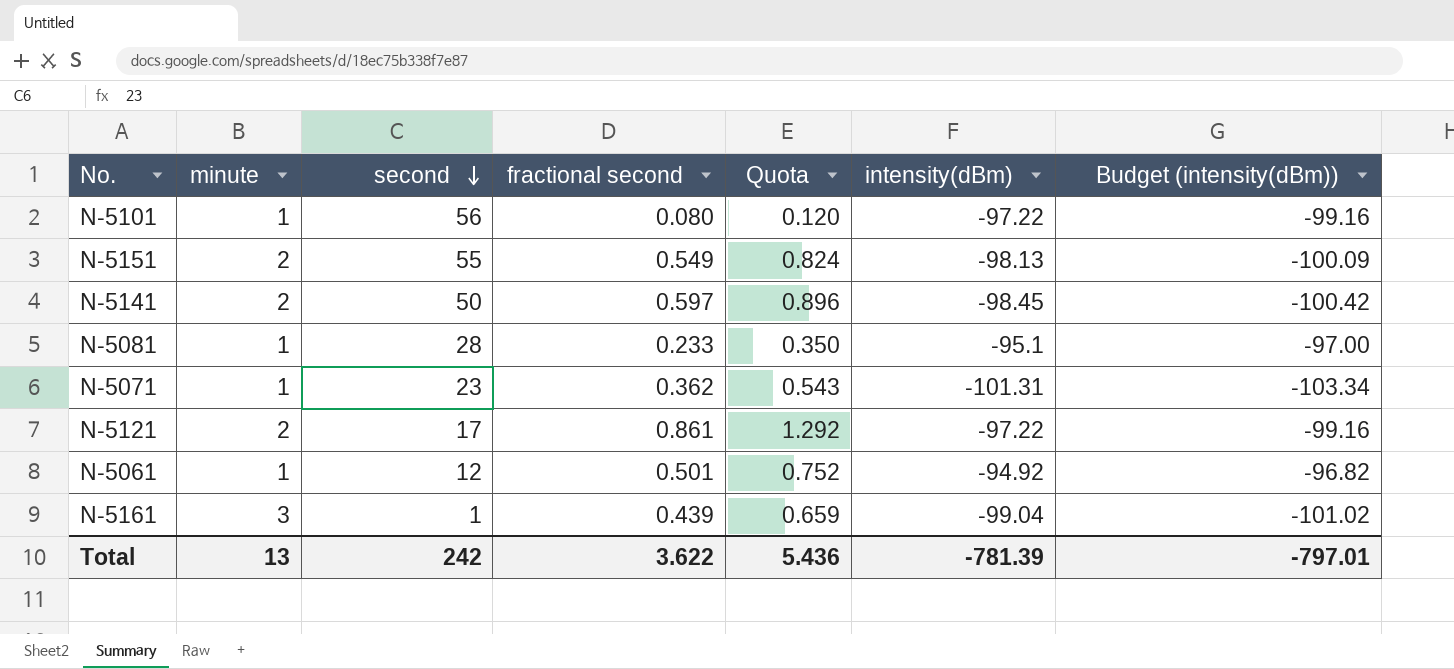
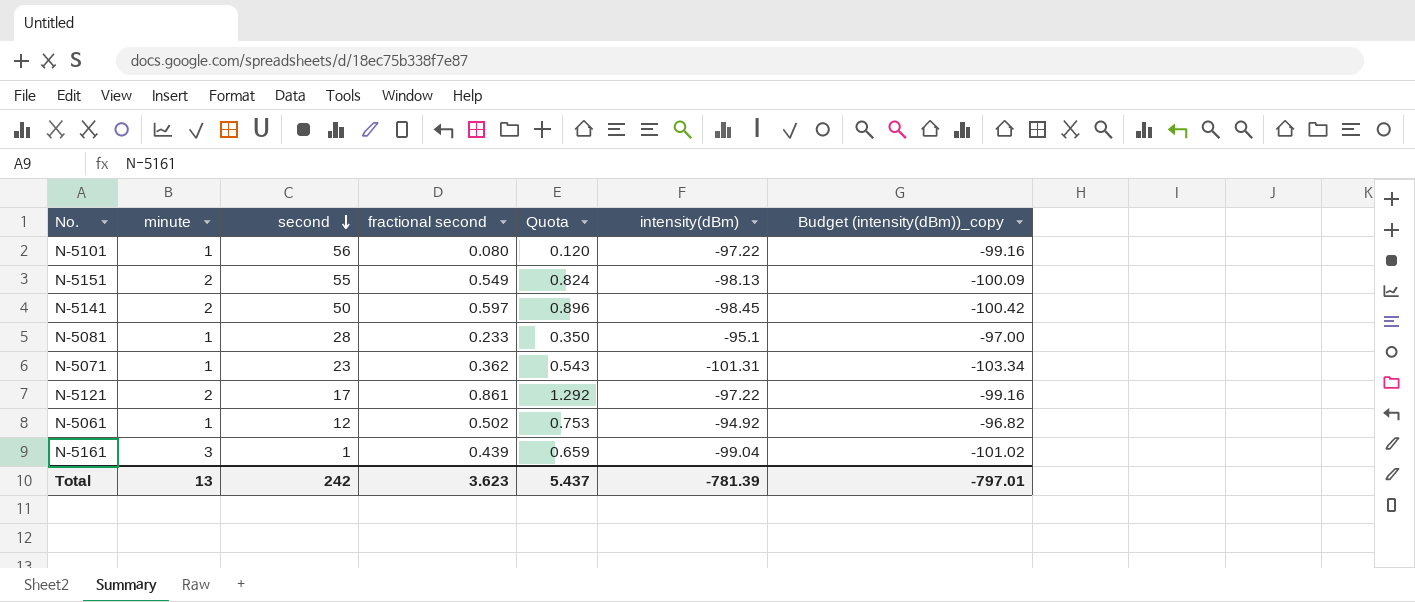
column name: Budget (intensity(dBm)) -> Budget (intensity(dBm))_copy
N-5061 | fractional second: 0.501 -> 0.502
N-5061 | Quota: 0.752 -> 0.753
Total | fractional second: 3.622 -> 3.623
Total | Quota: 5.436 -> 5.437

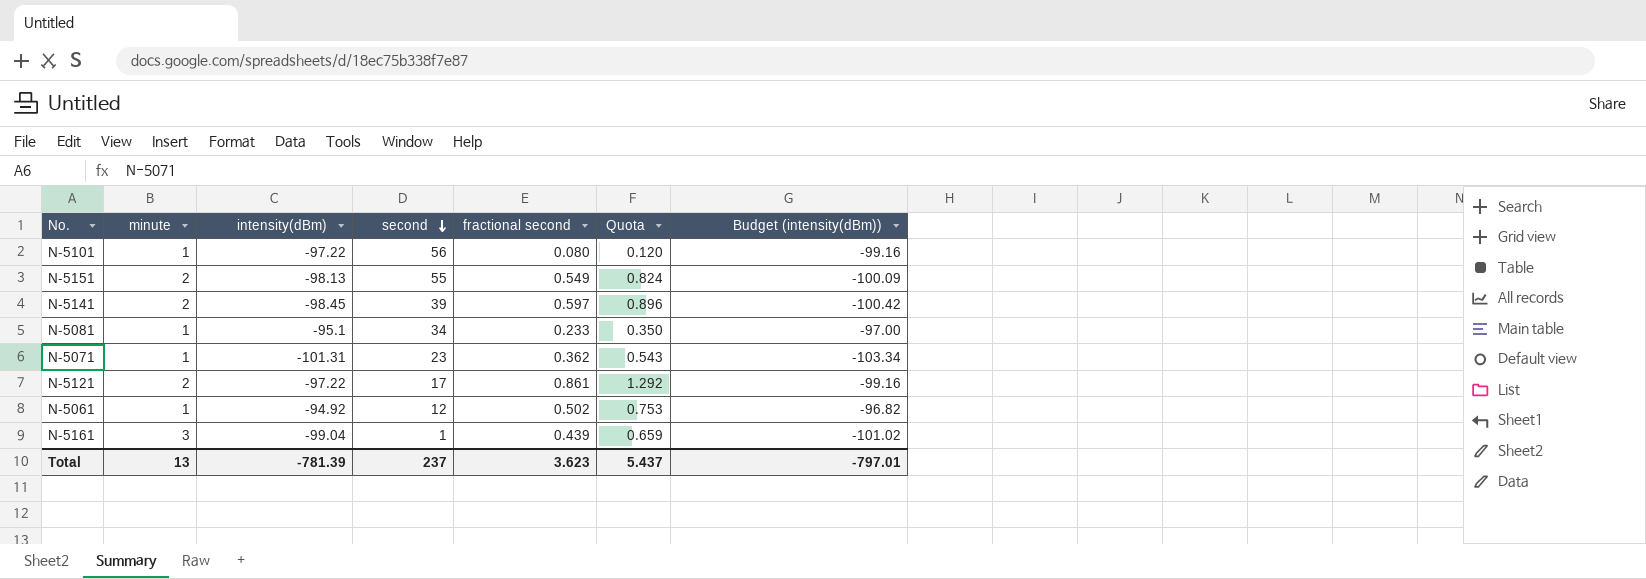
column intensity(dBm) | position: 6 -> 3
column name: Budget (intensity(dBm))_copy -> Budget (intensity(dBm))
N-5141 | second: 50 -> 39
N-5081 | second: 28 -> 34
Total | second: 242 -> 237

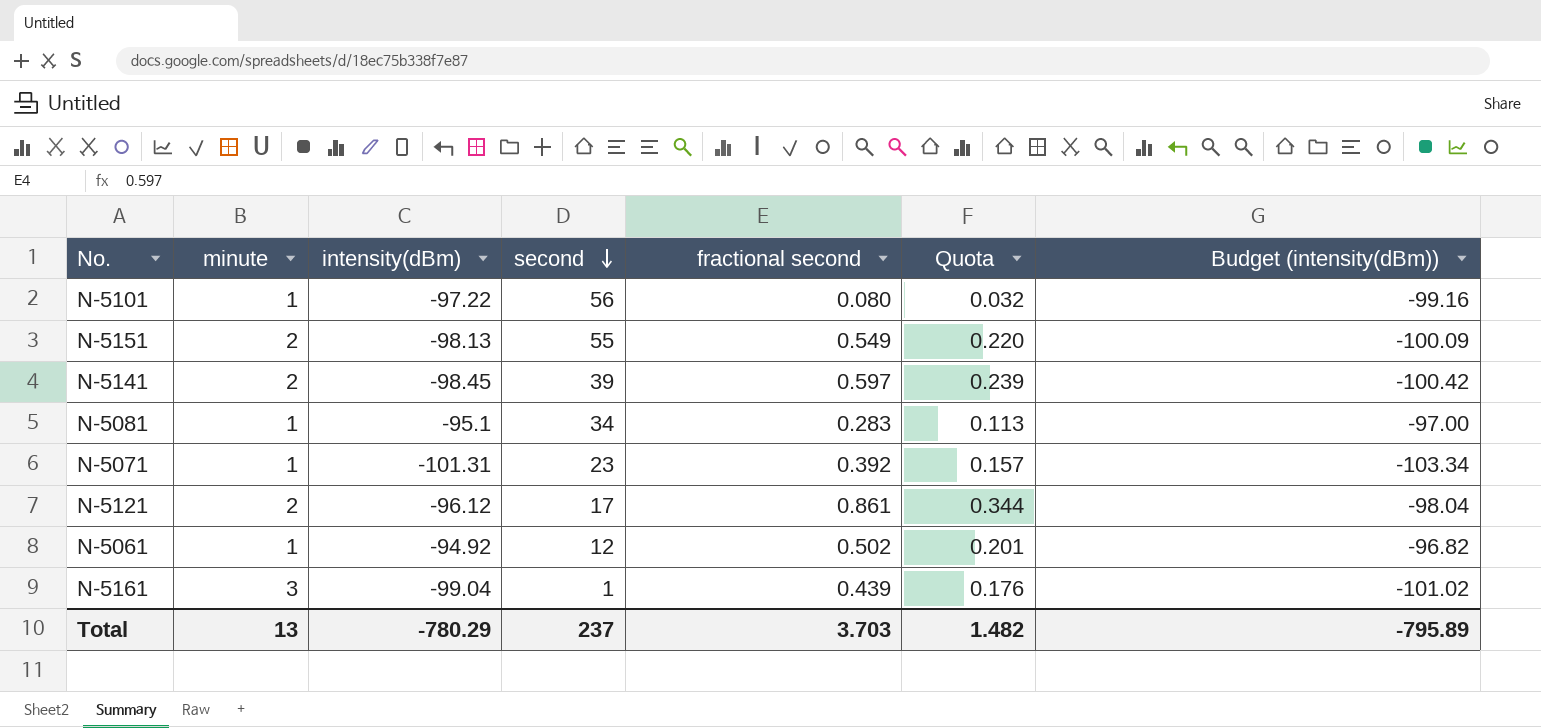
column Quota | formula: [fractional second] * 1.5 -> [fractional second] * 0.4
N-5081 | fractional second: 0.233 -> 0.283
N-5071 | fractional second: 0.362 -> 0.392
N-5121 | intensity(dBm): -97.22 -> -96.12
N-5121 | Budget (intensity(dBm)): -99.16 -> -98.04
Total | intensity(dBm): -781.39 -> -780.29
Total | fractional second: 3.623 -> 3.703
Total | Quota: 5.437 -> 1.482
Total | Budget (intensity(dBm)): -797.01 -> -795.89

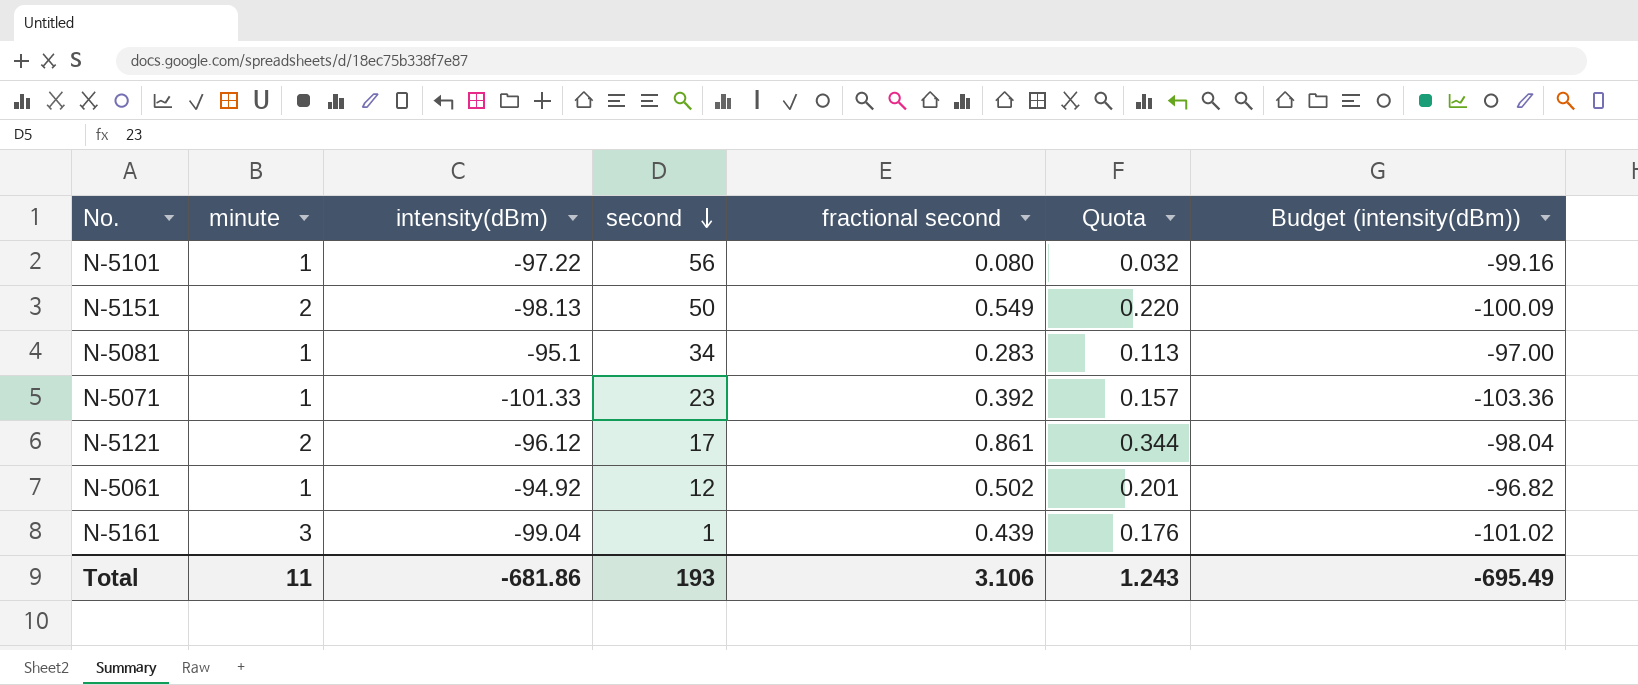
row N-5141: 2 | -98.45 | 39 | 0.597 | 0.239 | -100.42 -> none
N-5151 | second: 55 -> 50
N-5071 | intensity(dBm): -101.31 -> -101.33
N-5071 | Budget (intensity(dBm)): -103.34 -> -103.36
Total | minute: 13 -> 11
Total | intensity(dBm): -780.29 -> -681.86
Total | second: 237 -> 193
Total | fractional second: 3.703 -> 3.106
Total | Quota: 1.482 -> 1.243
Total | Budget (intensity(dBm)): -795.89 -> -695.49

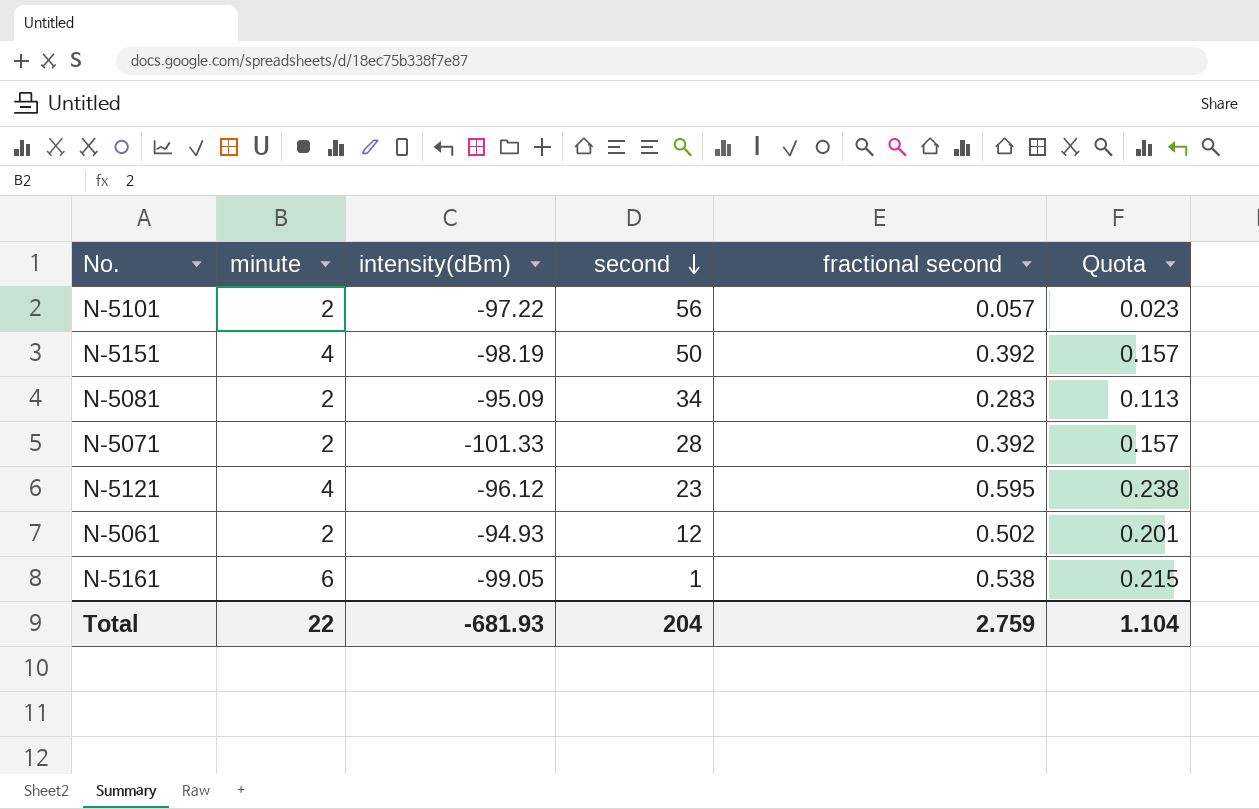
column Budget (intensity(dBm)) | formula: [intensity(dBm)] * 1.02 -> none
N-5101 | minute: 1 -> 2
N-5101 | fractional second: 0.080 -> 0.057
N-5101 | Quota: 0.032 -> 0.023
N-5151 | minute: 2 -> 4
N-5151 | intensity(dBm): -98.13 -> -98.19
N-5151 | fractional second: 0.549 -> 0.392
N-5151 | Quota: 0.220 -> 0.157
N-5081 | minute: 1 -> 2
N-5081 | intensity(dBm): -95.1 -> -95.09
N-5071 | minute: 1 -> 2
N-5071 | second: 23 -> 28
N-5121 | minute: 2 -> 4
N-5121 | second: 17 -> 23
N-5121 | fractional second: 0.861 -> 0.595
N-5121 | Quota: 0.344 -> 0.238
N-5061 | minute: 1 -> 2
N-5061 | intensity(dBm): -94.92 -> -94.93
N-5161 | minute: 3 -> 6
N-5161 | intensity(dBm): -99.04 -> -99.05
N-5161 | fractional second: 0.439 -> 0.538
N-5161 | Quota: 0.176 -> 0.215
Total | minute: 11 -> 22
Total | intensity(dBm): -681.86 -> -681.93
Total | second: 193 -> 204
Total | fractional second: 3.106 -> 2.759
Total | Quota: 1.243 -> 1.104

